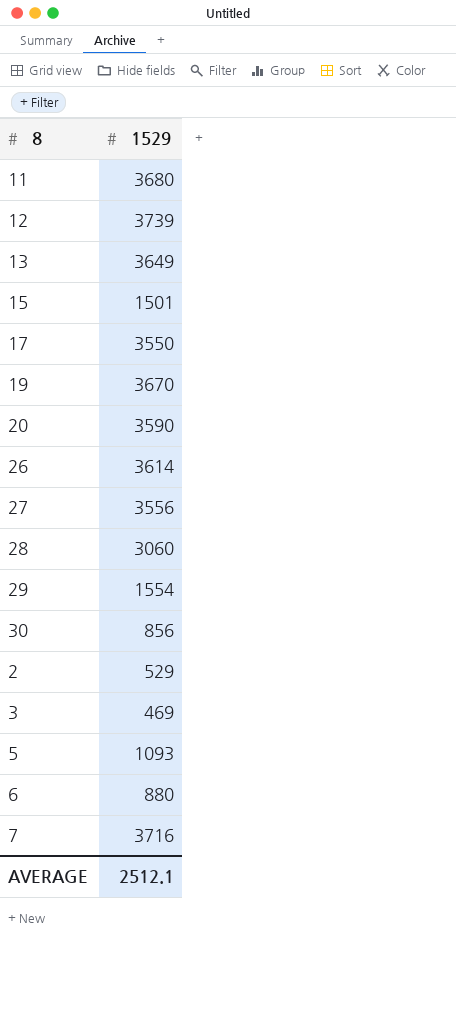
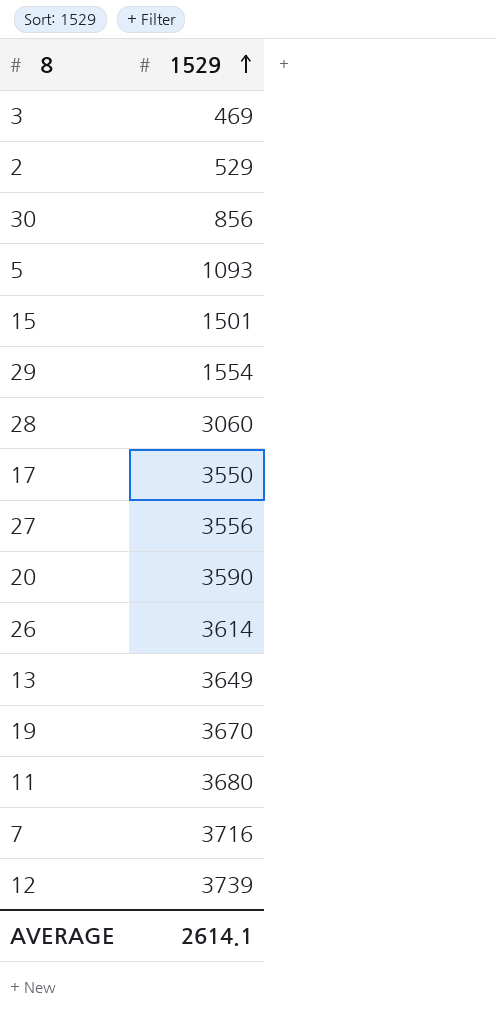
row order: none -> 1529 ascending
row 6: 880 -> none
AVERAGE | 1529: 2512.1 -> 2614.1

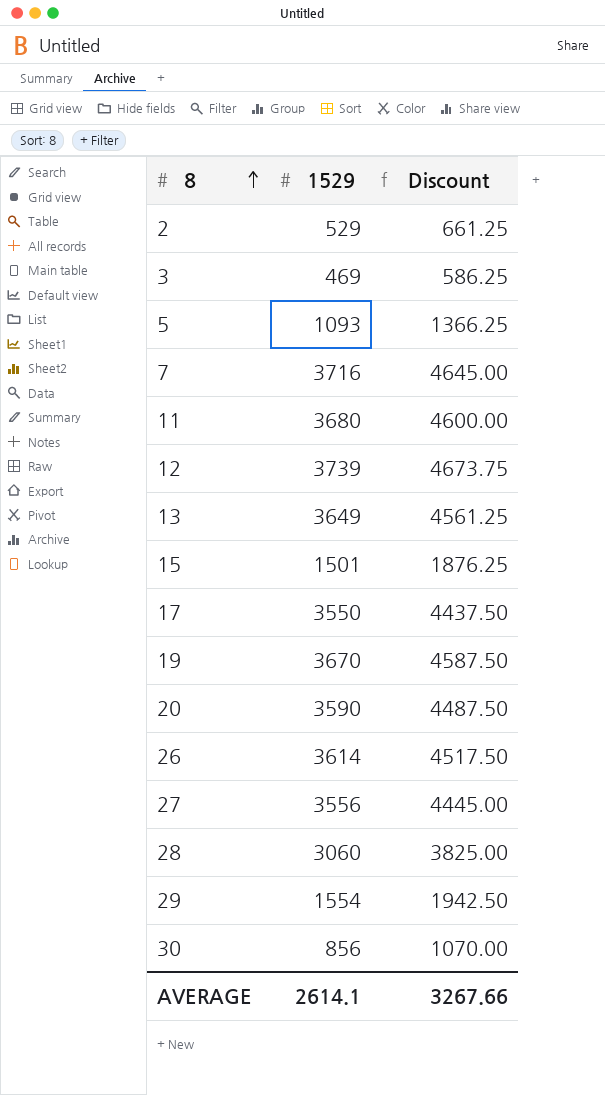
row order: 1529 ascending -> 8 ascending
column Discount | formula: none -> [1529] * 1.25

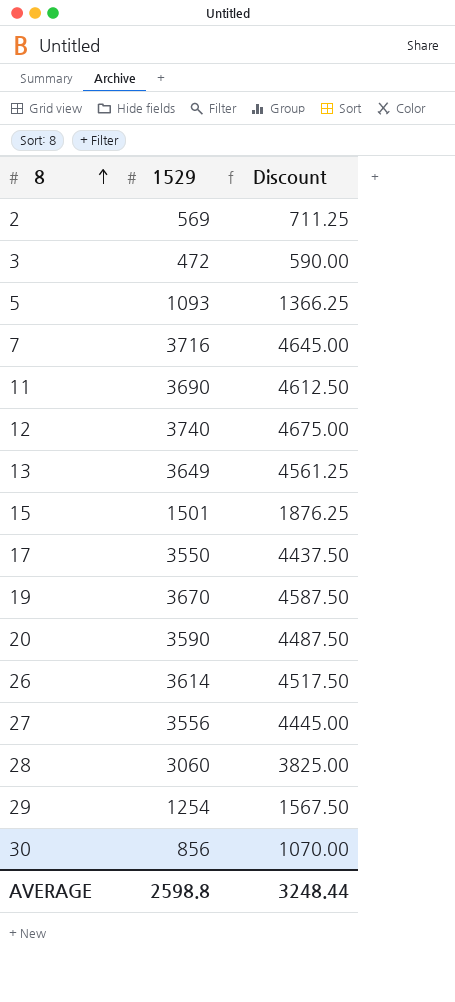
2 | 1529: 529 -> 569
2 | Discount: 661.25 -> 711.25
3 | 1529: 469 -> 472
3 | Discount: 586.25 -> 590.00
11 | 1529: 3680 -> 3690
11 | Discount: 4600.00 -> 4612.50
12 | 1529: 3739 -> 3740
12 | Discount: 4673.75 -> 4675.00
29 | 1529: 1554 -> 1254
29 | Discount: 1942.50 -> 1567.50
AVERAGE | 1529: 2614.1 -> 2598.8
AVERAGE | Discount: 3267.66 -> 3248.44

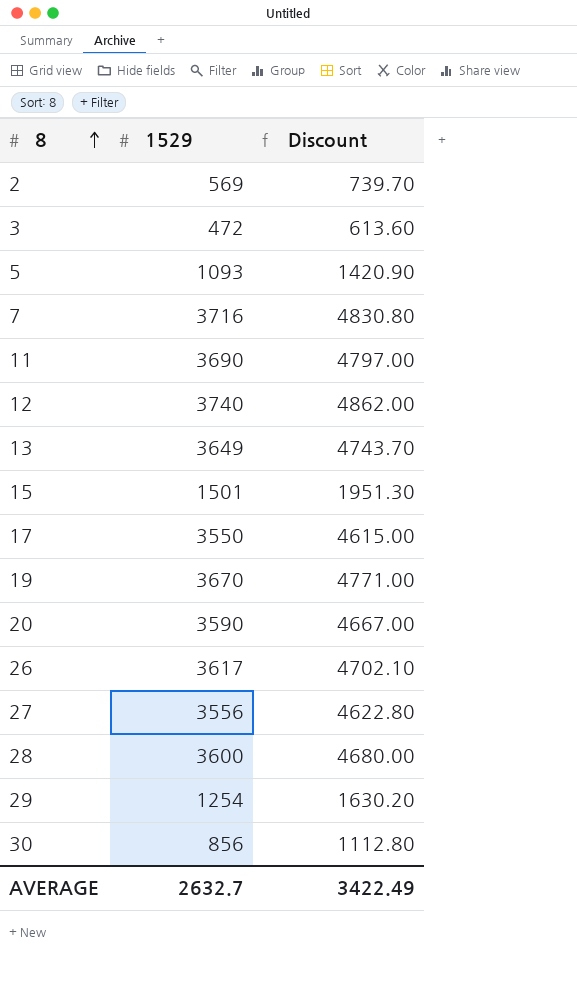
column Discount | formula: [1529] * 1.25 -> [1529] * 1.3
26 | 1529: 3614 -> 3617
28 | 1529: 3060 -> 3600
AVERAGE | 1529: 2598.8 -> 2632.7
AVERAGE | Discount: 3248.44 -> 3422.49

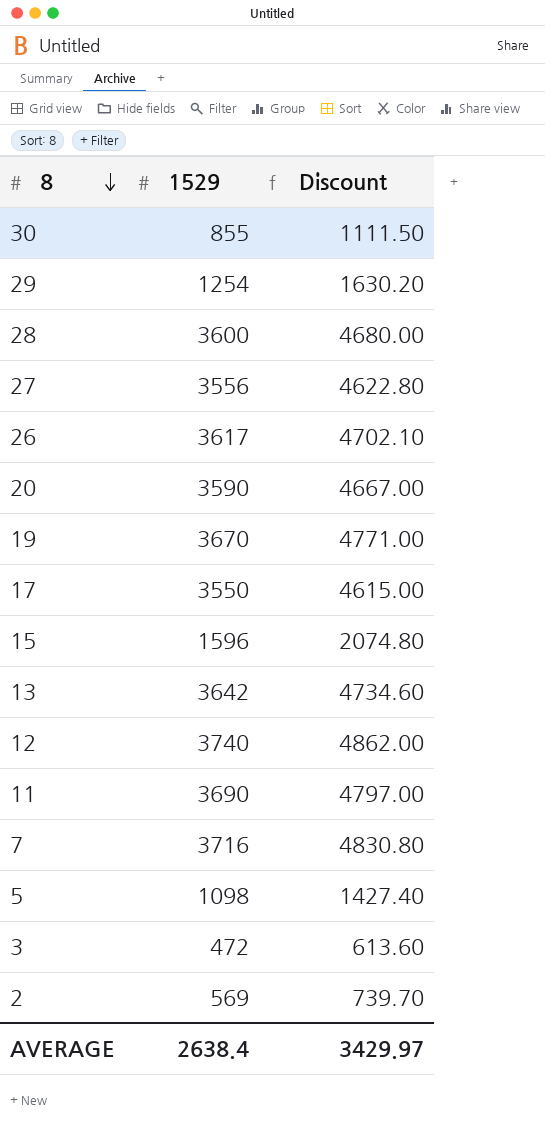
row order: 8 ascending -> 8 descending
30 | 1529: 856 -> 855
30 | Discount: 1112.80 -> 1111.50
15 | 1529: 1501 -> 1596
15 | Discount: 1951.30 -> 2074.80
13 | 1529: 3649 -> 3642
13 | Discount: 4743.70 -> 4734.60
5 | 1529: 1093 -> 1098
5 | Discount: 1420.90 -> 1427.40
AVERAGE | 1529: 2632.7 -> 2638.4
AVERAGE | Discount: 3422.49 -> 3429.97

